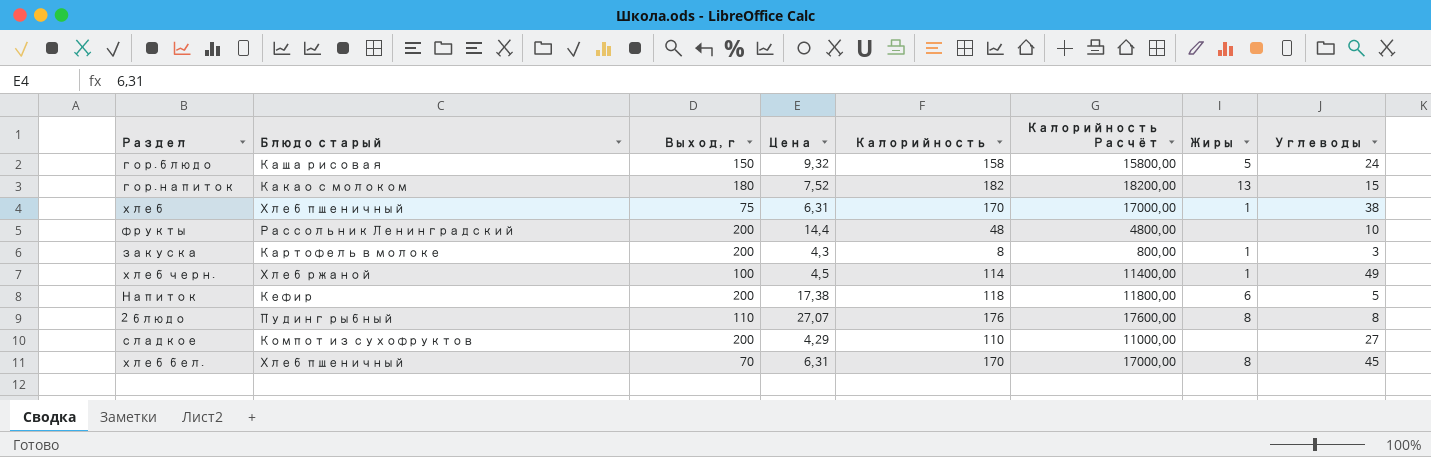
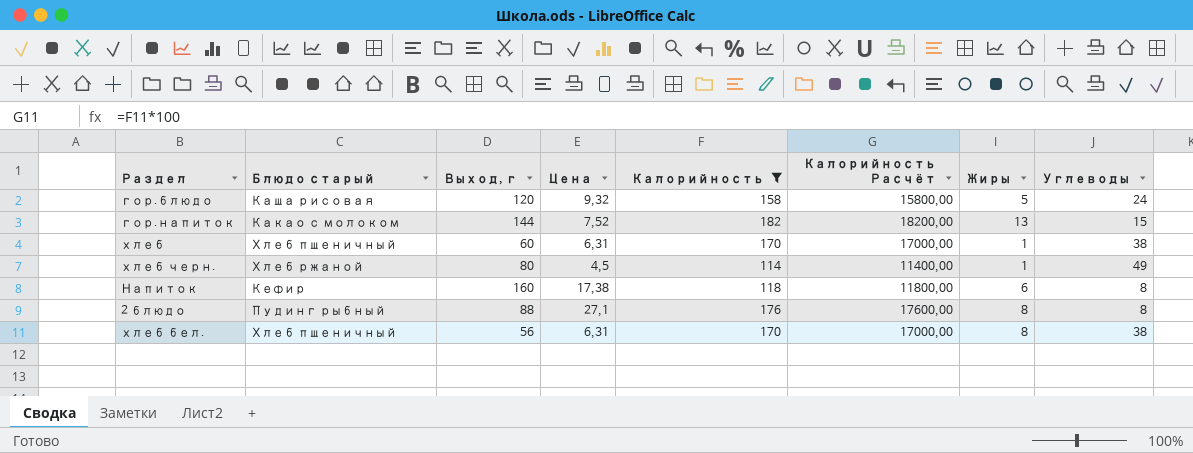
filter: none -> Калорийность >= 114
гор.блюдо | Выход, г: 150 -> 120
гор.напиток | Выход, г: 180 -> 144
хлеб | Выход, г: 75 -> 60
хлеб черн. | Выход, г: 100 -> 80
Напиток | Выход, г: 200 -> 160
Напиток | Углеводы: 5 -> 8
2 блюдо | Выход, г: 110 -> 88
2 блюдо | Цена: 27,07 -> 27,1
хлеб бел. | Выход, г: 70 -> 56
хлеб бел. | Углеводы: 45 -> 38

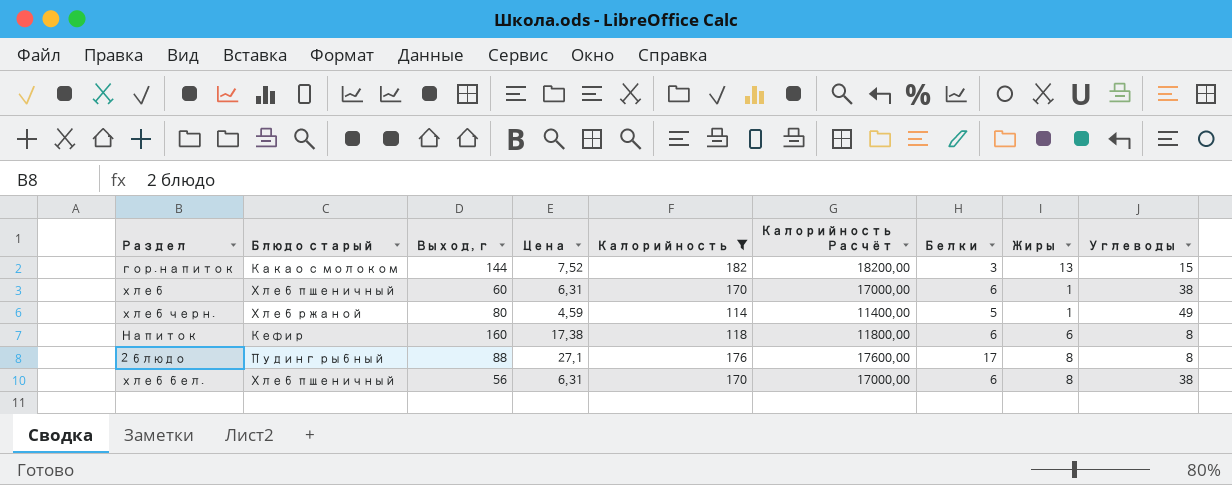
column Белки | position: none -> 7
row гор.блюдо: Каша рисовая | 120 | 9,32 | 158 | 15800,00 | 5 | 24 -> none
хлеб черн. | Цена: 4,5 -> 4,59

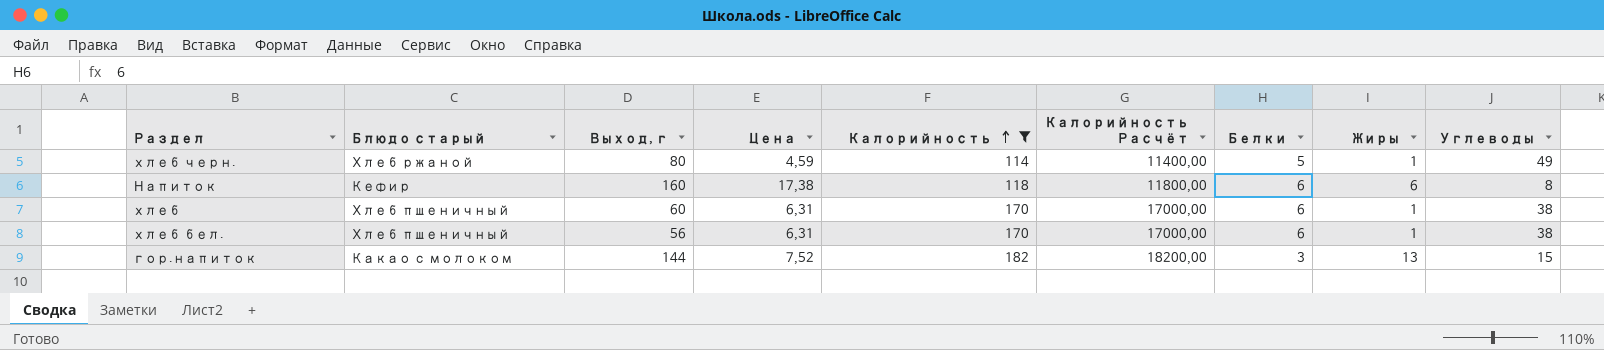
row order: none -> Калорийность ascending
row 2 блюдо: Пудинг рыбный | 88 | 27,1 | 176 | 17600,00 | 17 | 8 | 8 -> none
хлеб бел. | Жиры: 8 -> 1

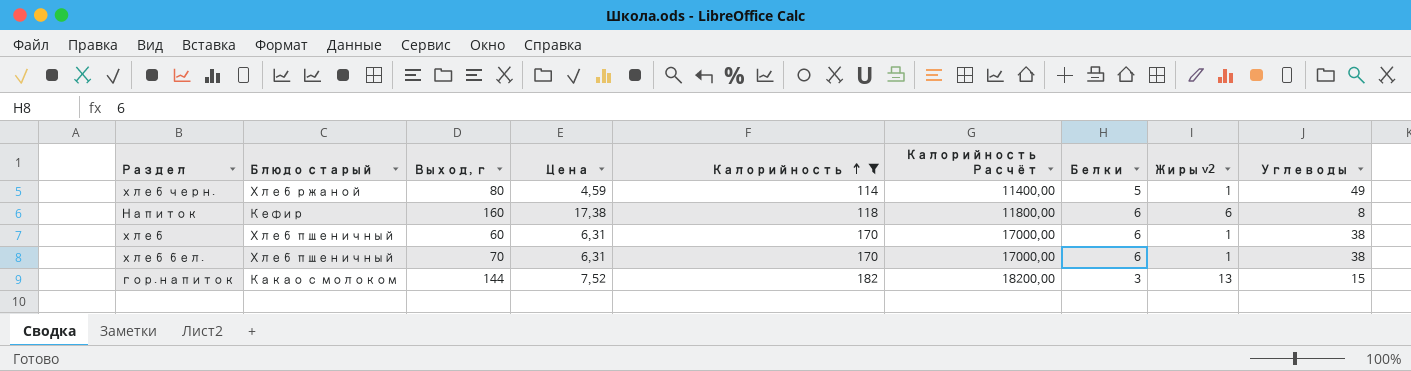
column name: Жиры -> Жиры v2
хлеб бел. | Выход, г: 56 -> 70

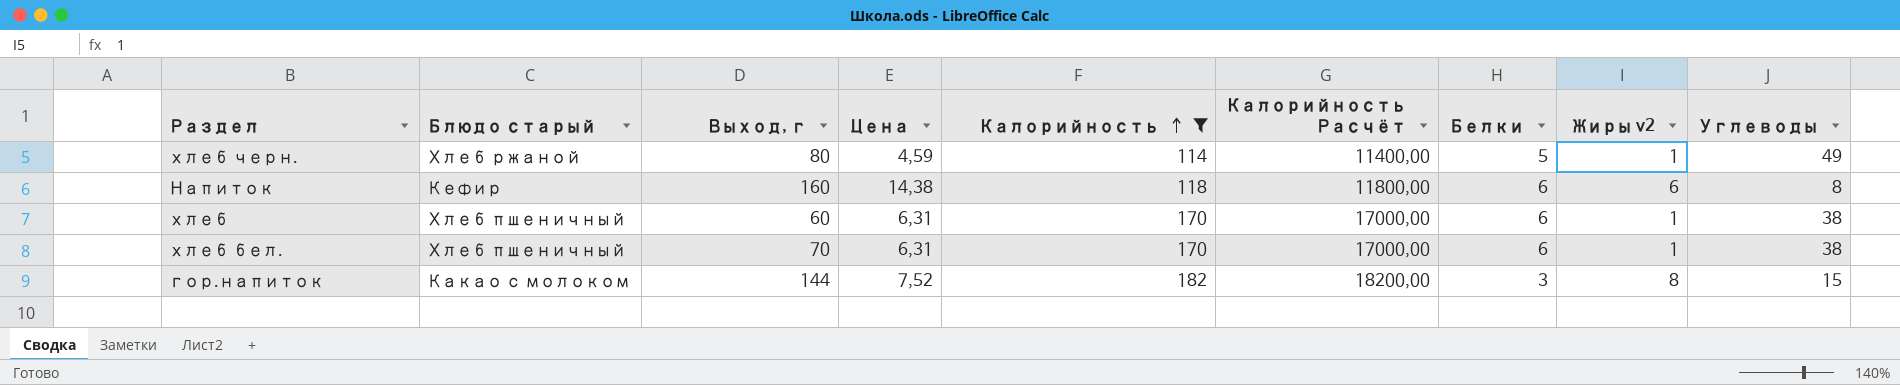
Напиток | Цена: 17,38 -> 14,38
гор.напиток | Жиры v2: 13 -> 8

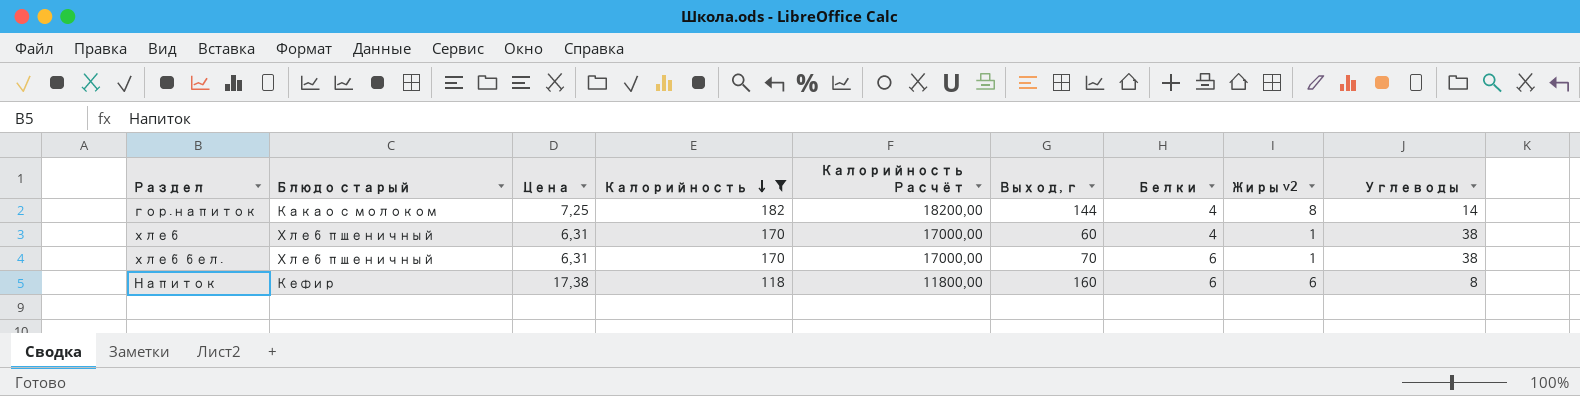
row order: Калорийность ascending -> Калорийность descending
column Выход, г | position: 3 -> 6
row хлеб черн.: Хлеб ржаной | 80 | 4,59 | 114 | 11400,00 | 5 | 1 | 49 -> none
гор.напиток | Цена: 7,52 -> 7,25
гор.напиток | Белки: 3 -> 4
гор.напиток | Углеводы: 15 -> 14
хлеб | Белки: 6 -> 4
Напиток | Цена: 14,38 -> 17,38

